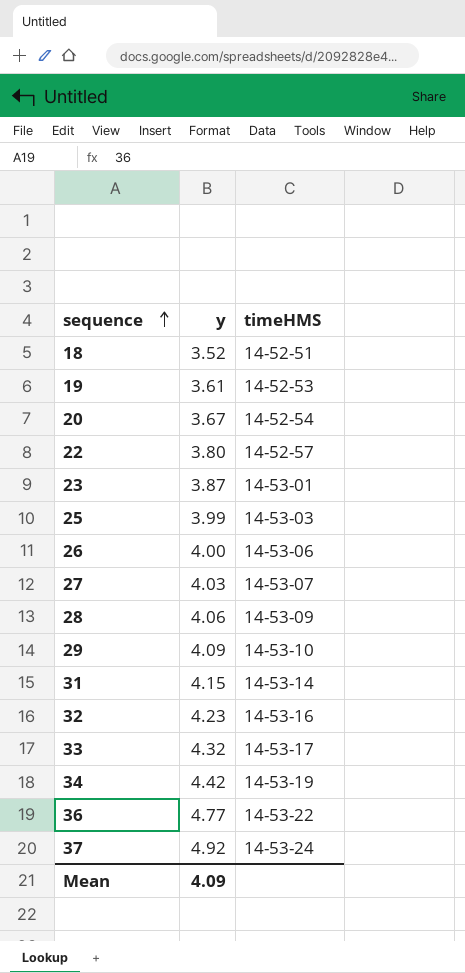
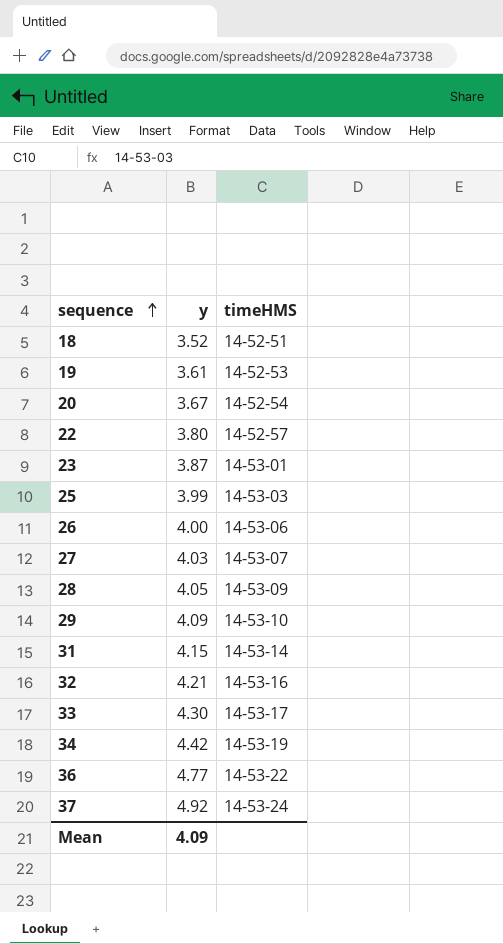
28 | y: 4.06 -> 4.05
32 | y: 4.23 -> 4.21
33 | y: 4.32 -> 4.30

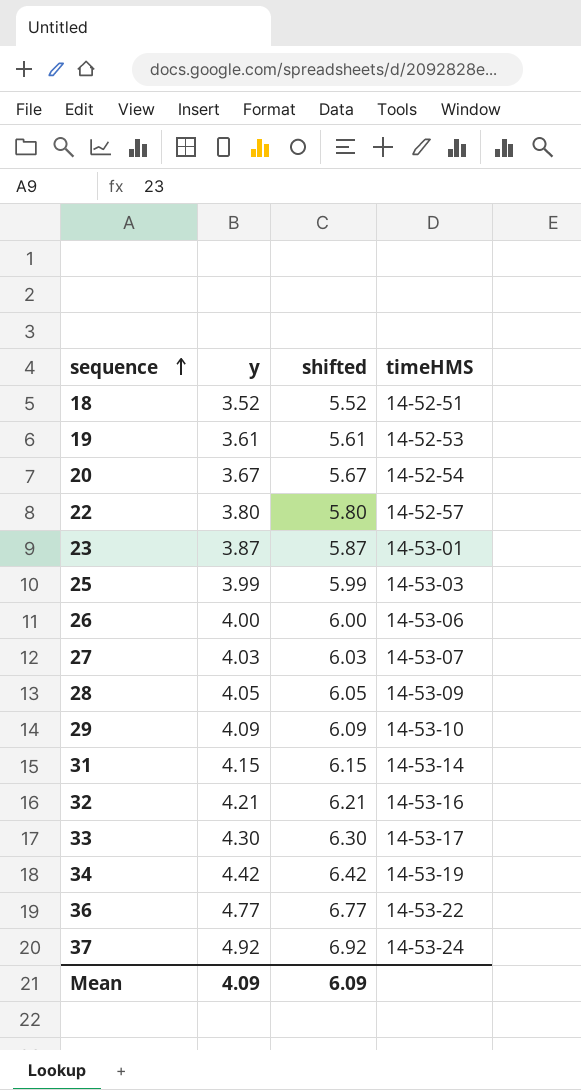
column shifted | formula: none -> [y] + 2

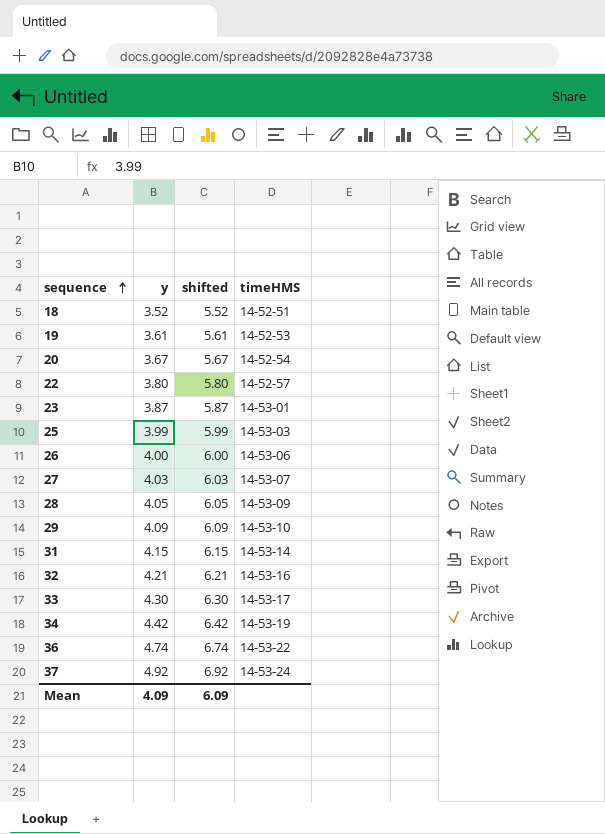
36 | y: 4.77 -> 4.74
36 | shifted: 6.77 -> 6.74

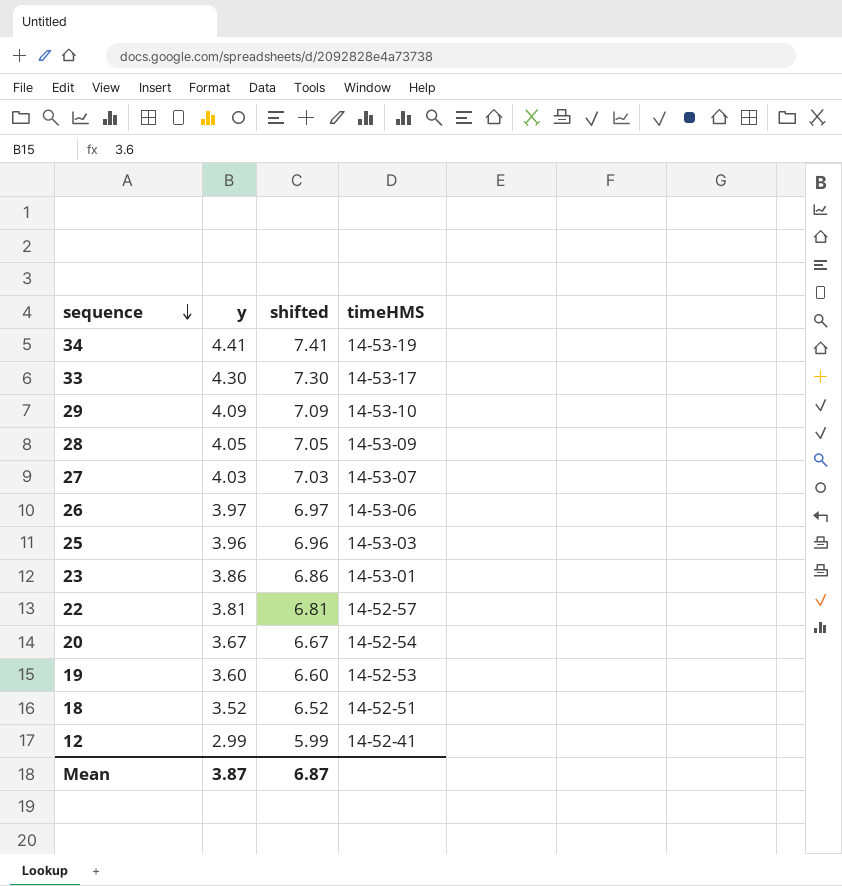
row order: sequence ascending -> sequence descending
column shifted | formula: [y] + 2 -> [y] + 3
row 31: 4.15 | 6.15 | 14-53-14 -> none
row 32: 4.21 | 6.21 | 14-53-16 -> none
row 36: 4.74 | 6.74 | 14-53-22 -> none
row 37: 4.92 | 6.92 | 14-53-24 -> none
34 | y: 4.42 -> 4.41
26 | y: 4.00 -> 3.97
25 | y: 3.99 -> 3.96
23 | y: 3.87 -> 3.86
22 | y: 3.80 -> 3.81
19 | y: 3.61 -> 3.60
row 12: none -> 2.99 | 5.99 | 14-52-41
Mean | y: 4.09 -> 3.87
Mean | shifted: 6.09 -> 6.87

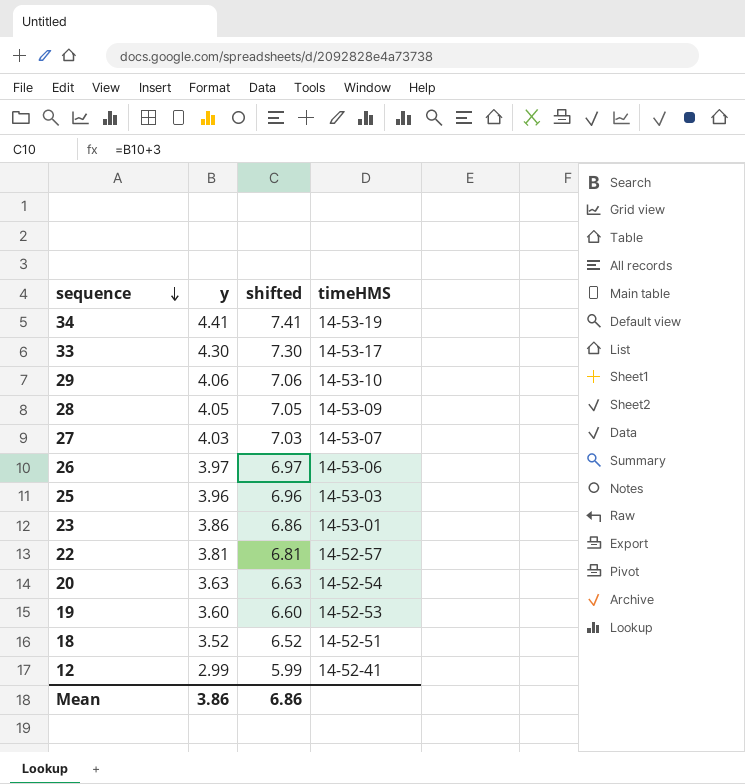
29 | y: 4.09 -> 4.06
29 | shifted: 7.09 -> 7.06
20 | y: 3.67 -> 3.63
20 | shifted: 6.67 -> 6.63
Mean | y: 3.87 -> 3.86
Mean | shifted: 6.87 -> 6.86

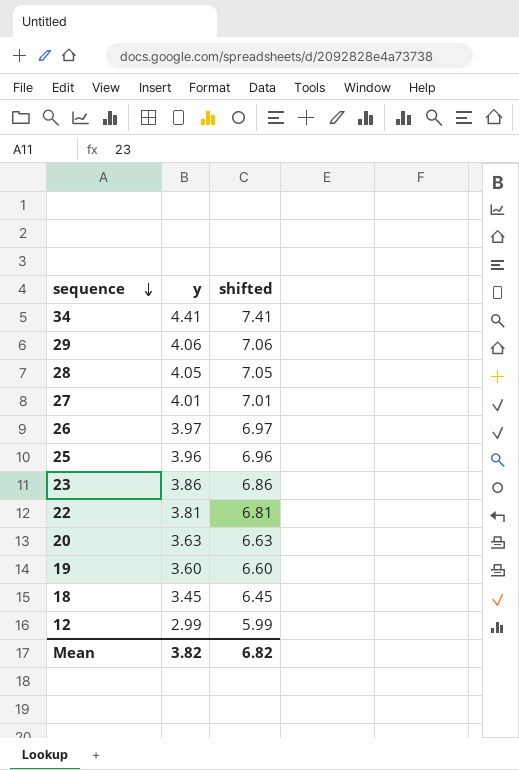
column timeHMS | position: 4 -> none
row 33: 4.30 | 7.30 | 14-53-17 -> none
27 | y: 4.03 -> 4.01
27 | shifted: 7.03 -> 7.01
18 | y: 3.52 -> 3.45
18 | shifted: 6.52 -> 6.45
Mean | y: 3.86 -> 3.82
Mean | shifted: 6.86 -> 6.82

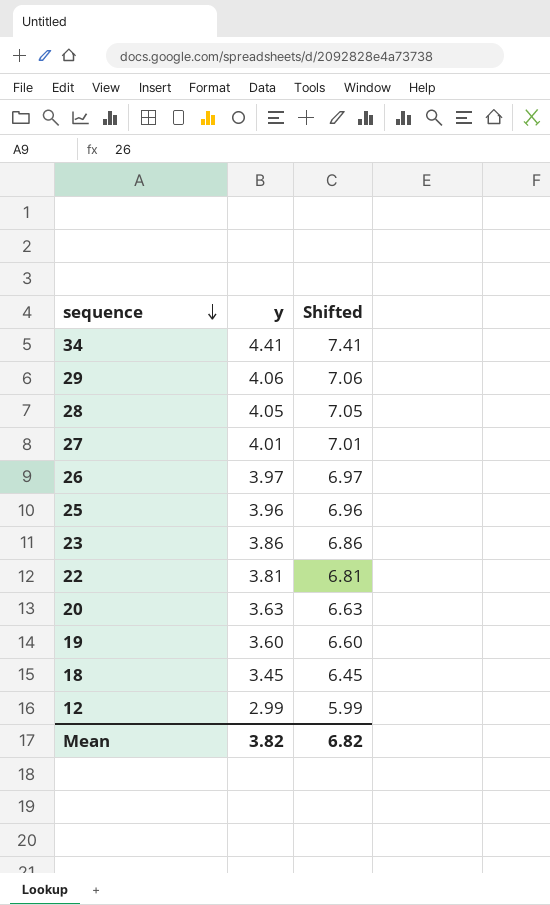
column name: shifted -> Shifted

